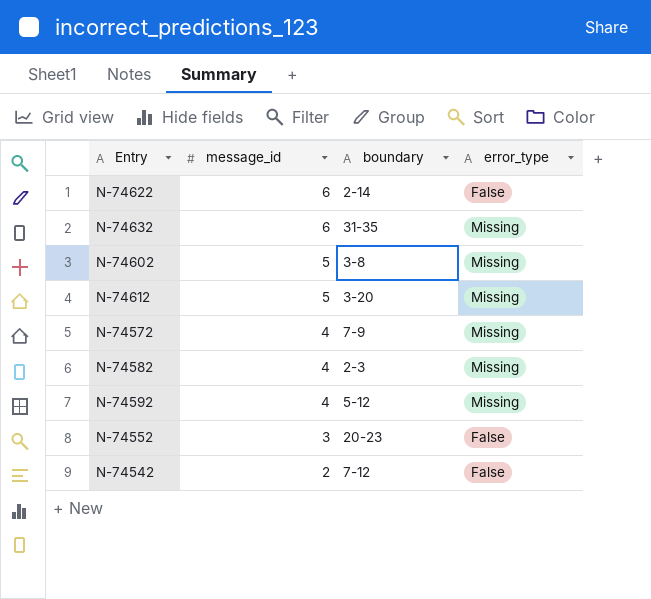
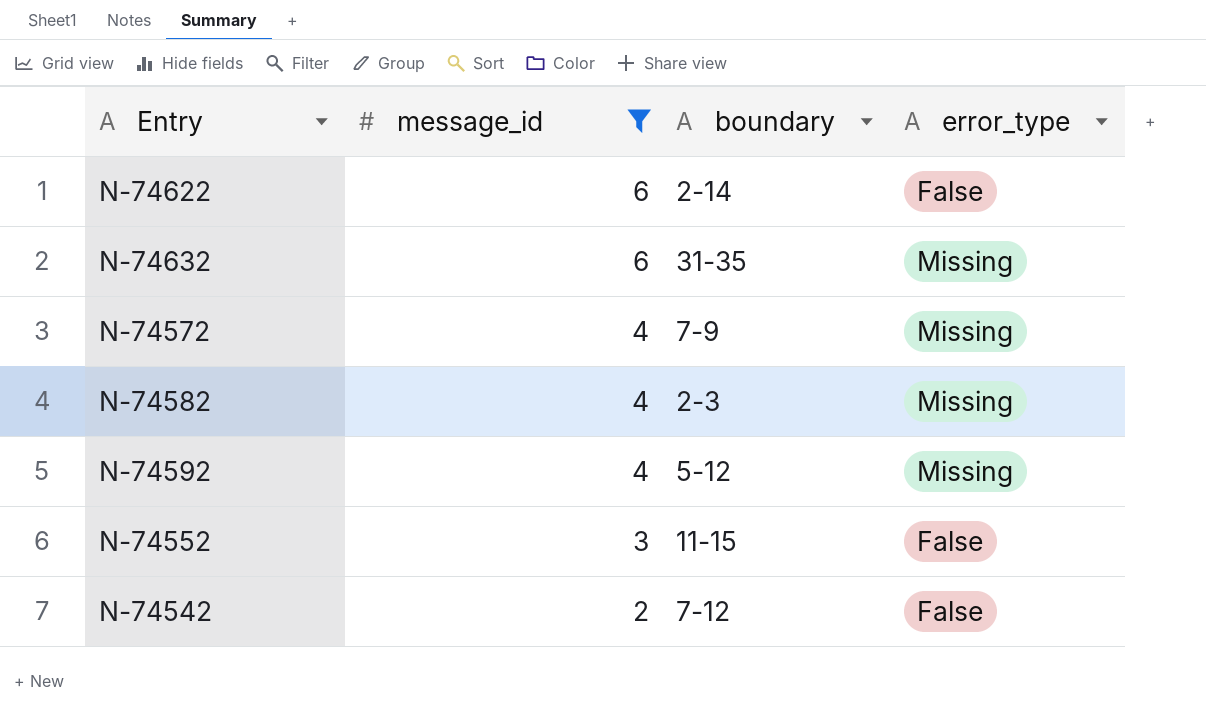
filter: none -> message_id != 5
N-74552 | boundary: 20-23 -> 11-15

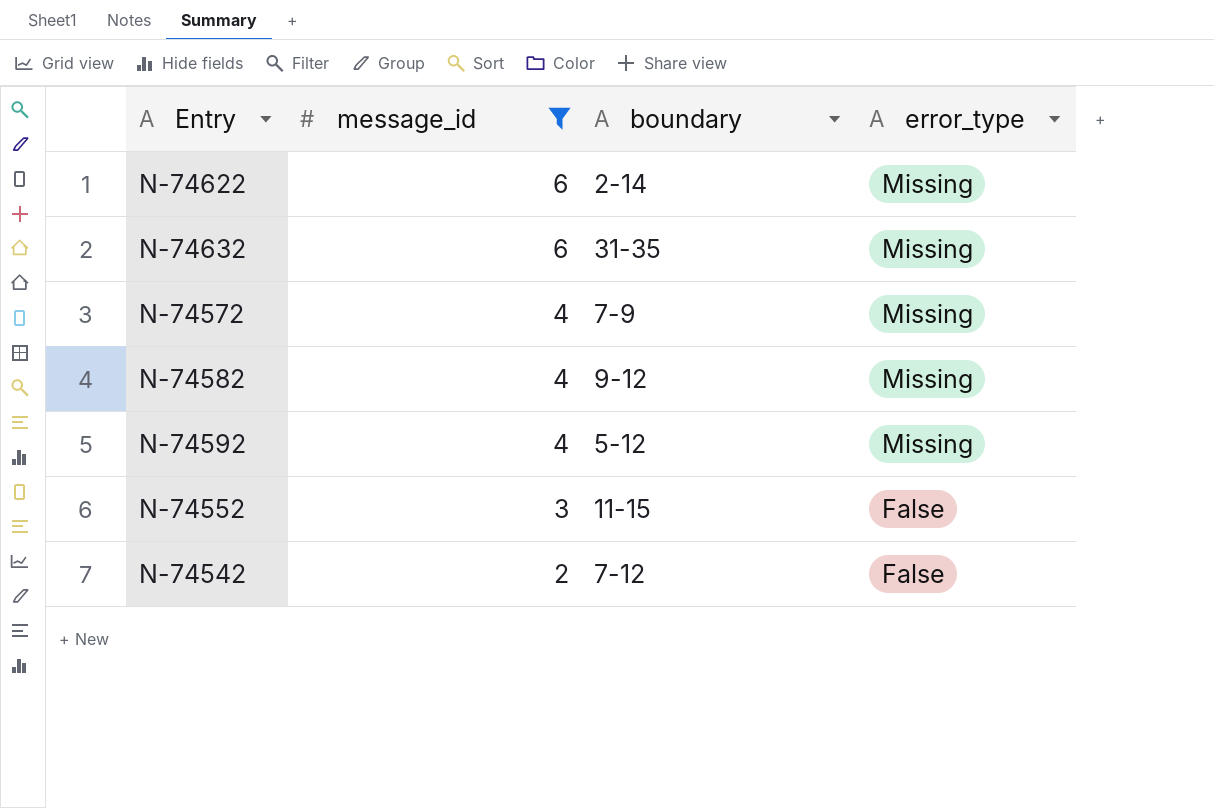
N-74622 | error_type: False -> Missing
N-74582 | boundary: 2-3 -> 9-12

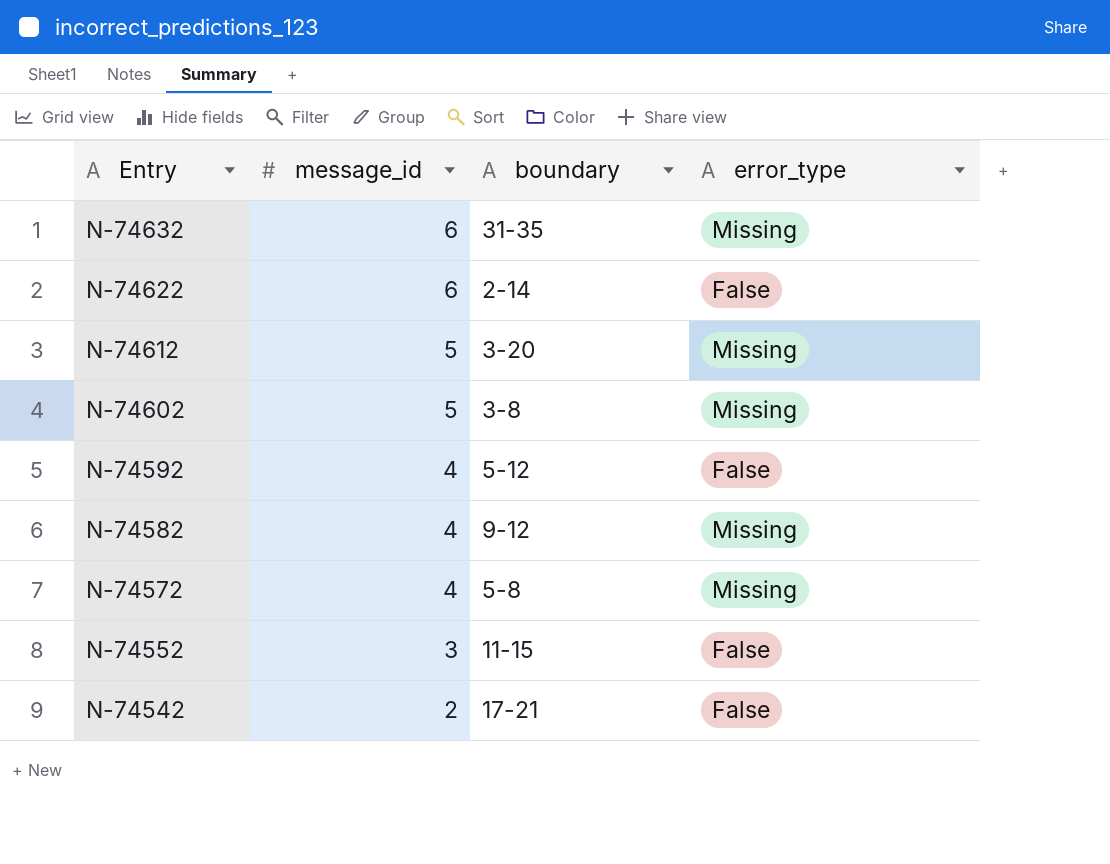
filter: message_id != 5 -> none
row order: message_id descending -> Entry descending
N-74622 | error_type: Missing -> False
N-74592 | error_type: Missing -> False
N-74572 | boundary: 7-9 -> 5-8
N-74542 | boundary: 7-12 -> 17-21

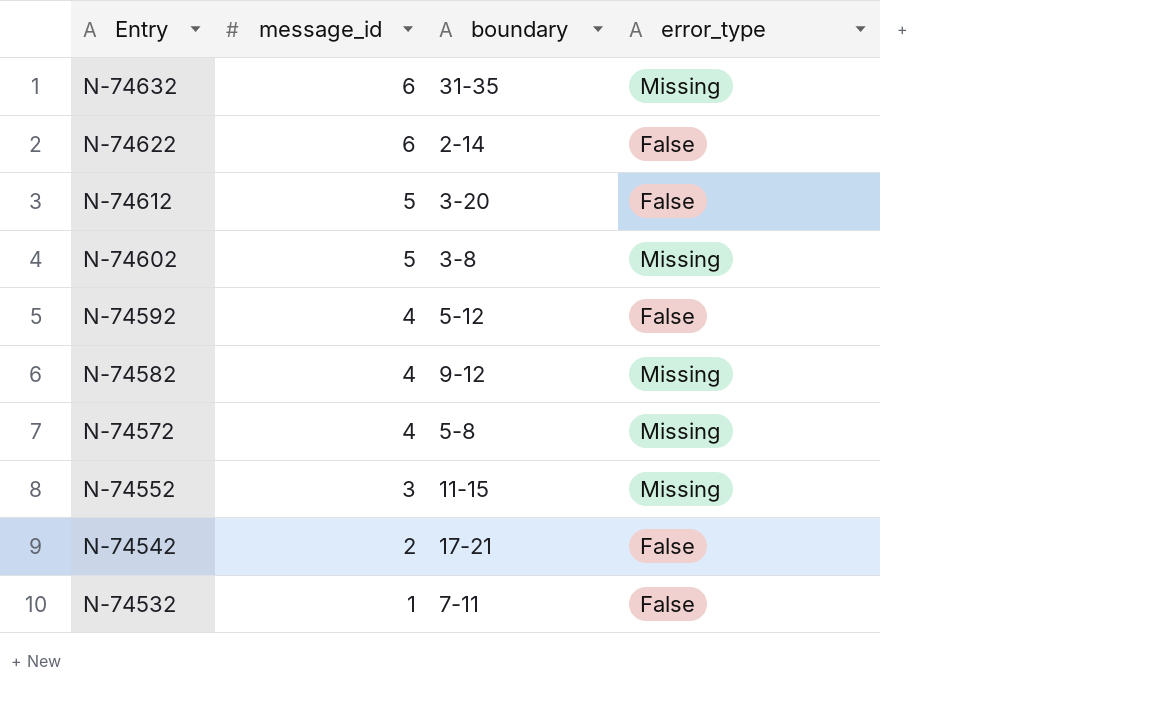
N-74612 | error_type: Missing -> False
N-74552 | error_type: False -> Missing
row N-74532: none -> 1 | 7-11 | False

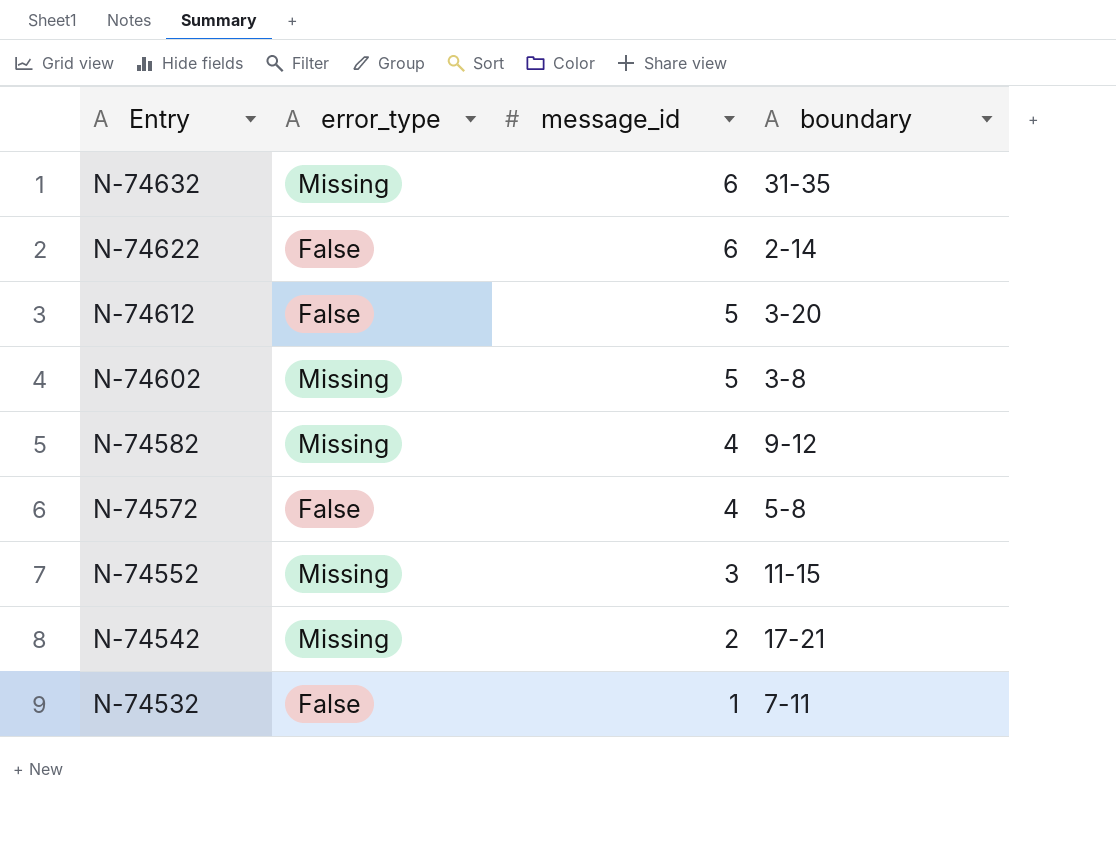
column error_type | position: 4 -> 2
row N-74592: 4 | 5-12 | False -> none
N-74572 | error_type: Missing -> False
N-74542 | error_type: False -> Missing

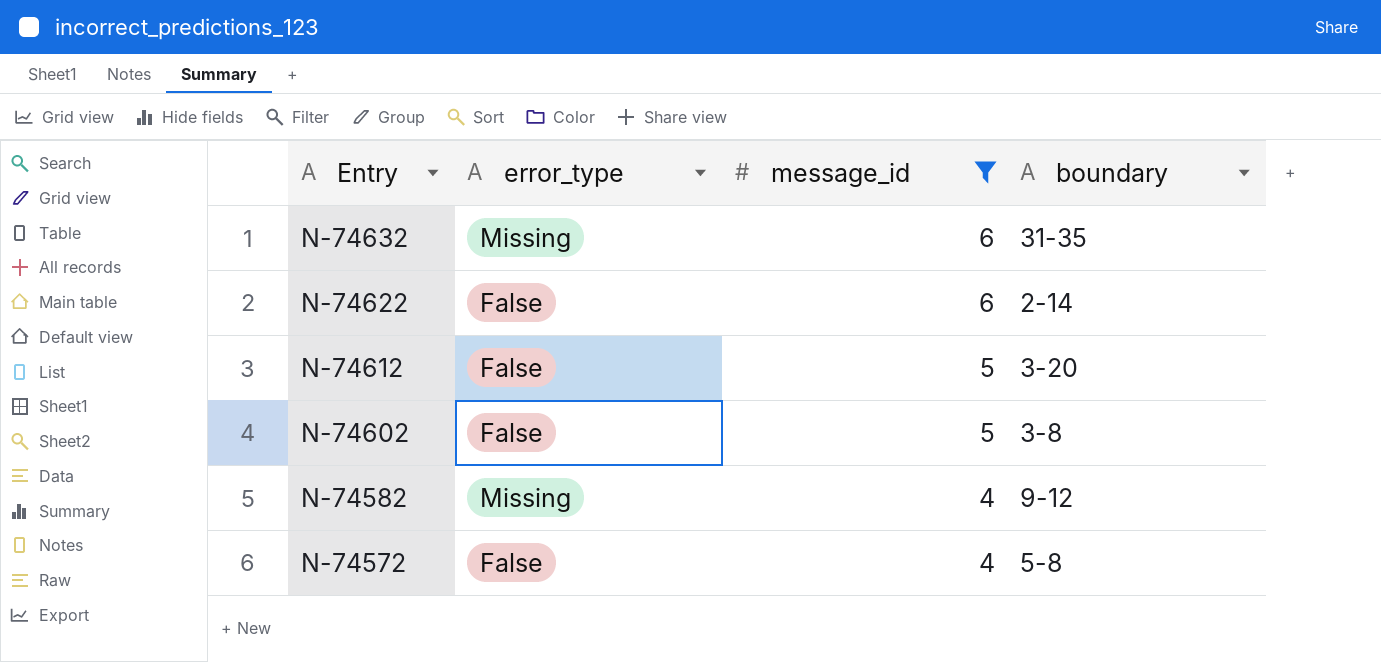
filter: none -> message_id >= 4
N-74602 | error_type: Missing -> False

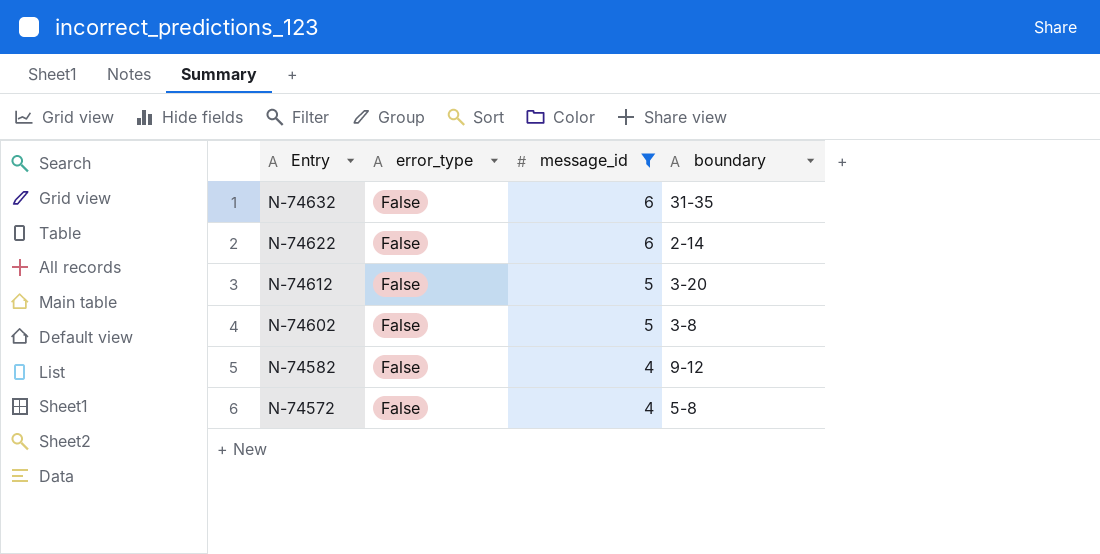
N-74632 | error_type: Missing -> False
N-74582 | error_type: Missing -> False

